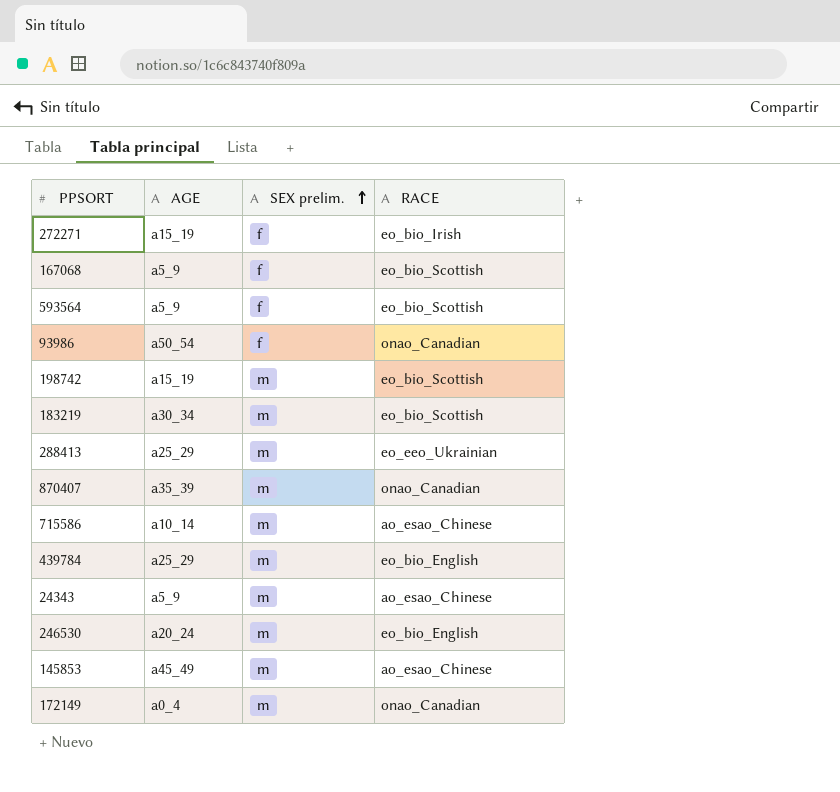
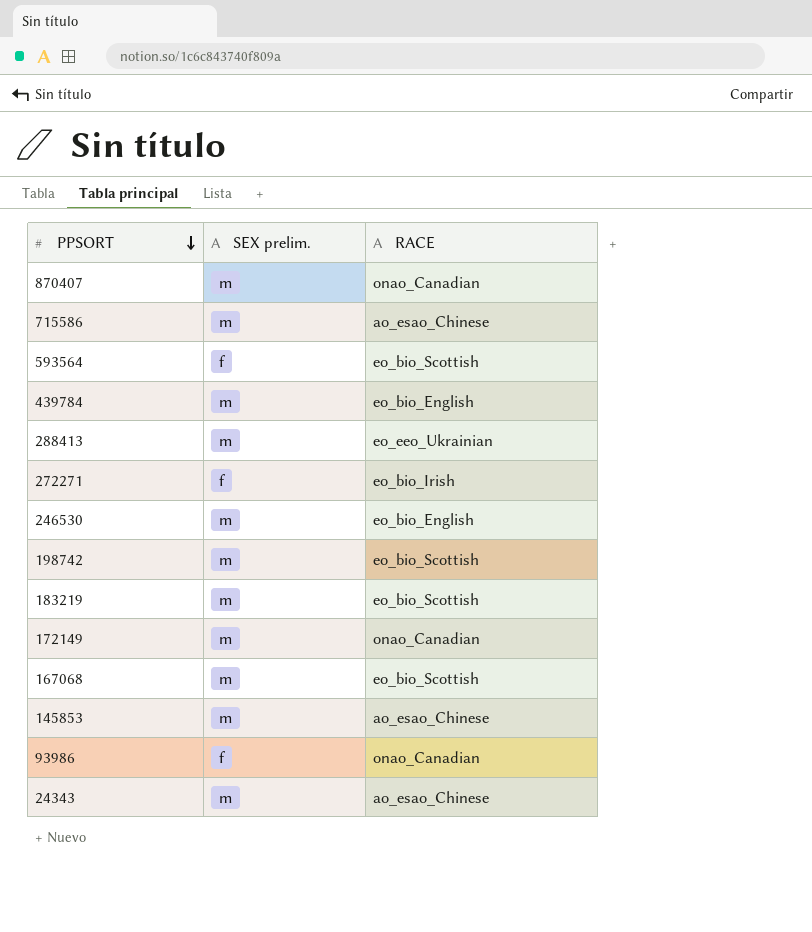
row order: SEX prelim. ascending -> PPSORT descending
column AGE | position: 2 -> none
167068 | SEX prelim.: f -> m

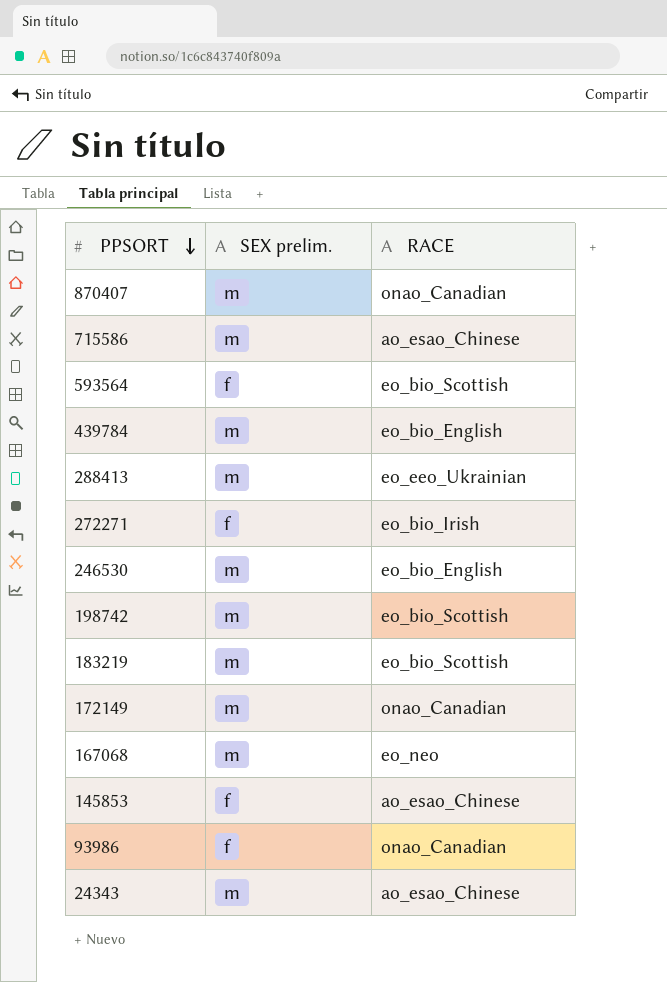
167068 | RACE: eo_bio_Scottish -> eo_neo
145853 | SEX prelim.: m -> f

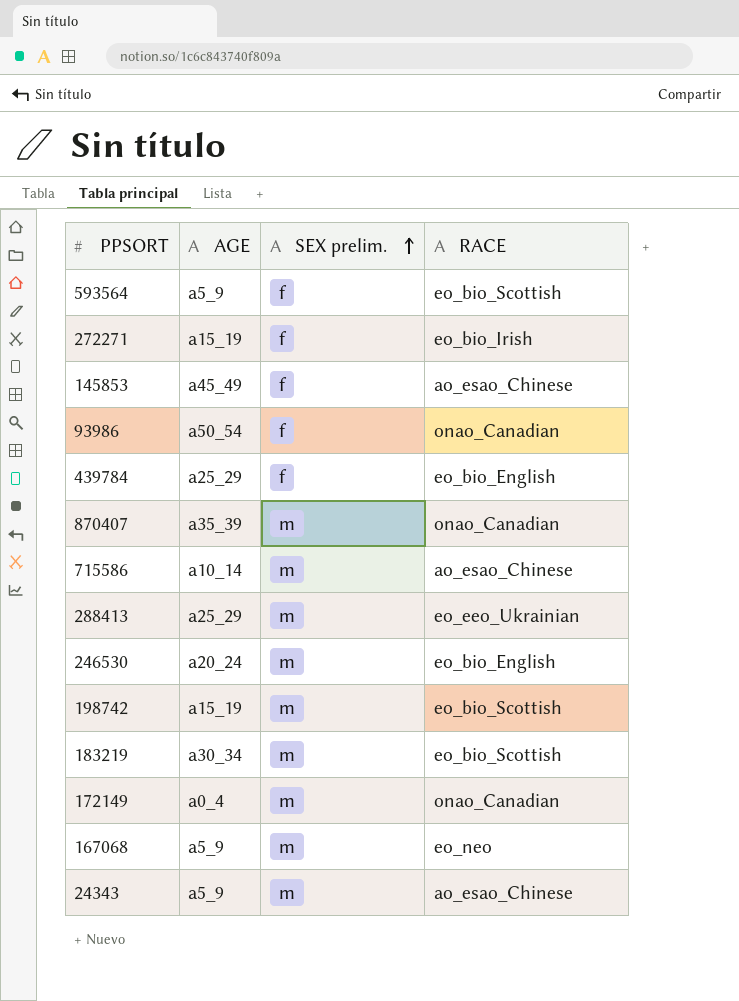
row order: PPSORT descending -> SEX prelim. ascending
column AGE | position: none -> 2
439784 | SEX prelim.: m -> f

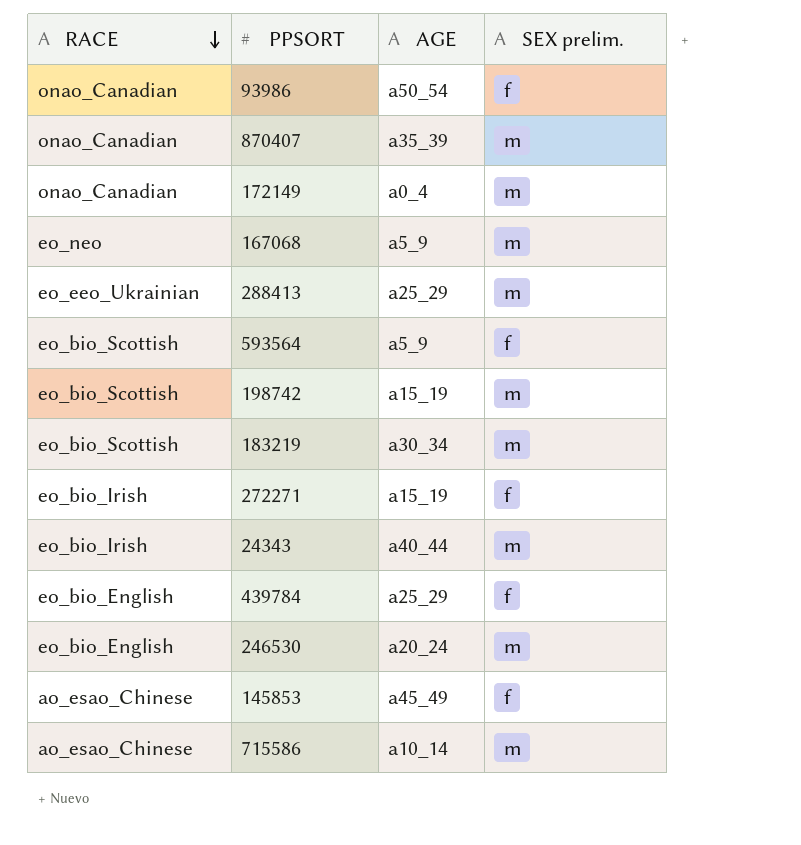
row order: SEX prelim. ascending -> RACE descending
column RACE | position: 4 -> 1
24343 | RACE: ao_esao_Chinese -> eo_bio_Irish
24343 | AGE: a5_9 -> a40_44

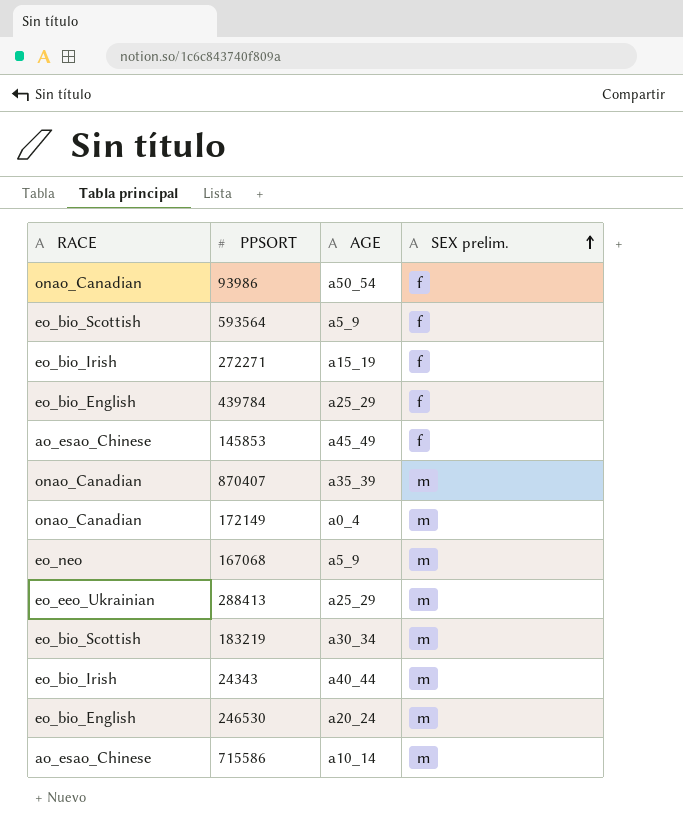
row order: RACE descending -> SEX prelim. ascending
row 198742: eo_bio_Scottish | a15_19 | m -> none

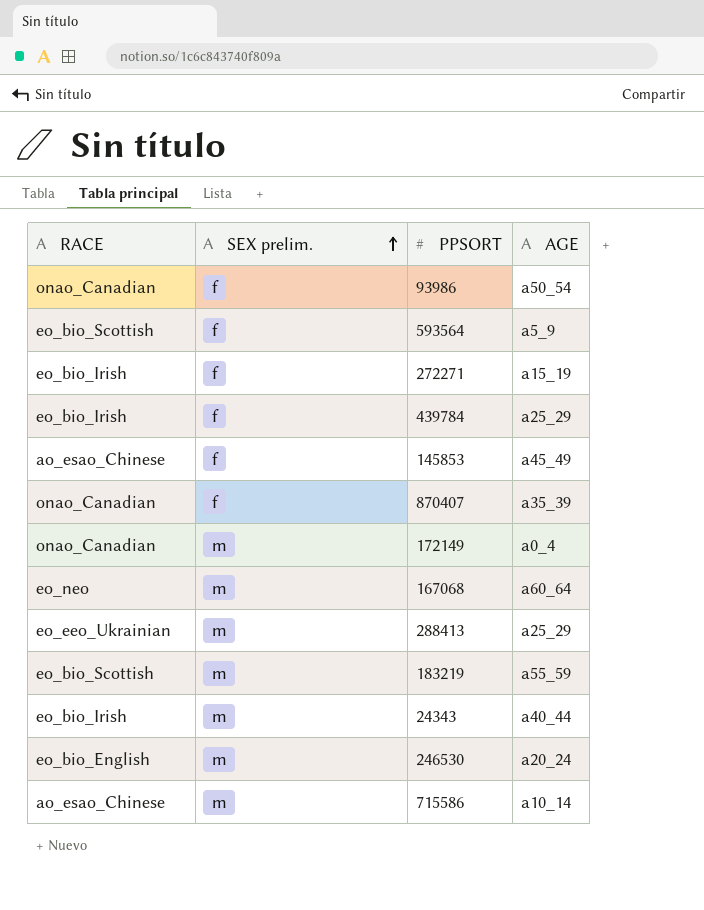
column SEX prelim. | position: 4 -> 2
439784 | RACE: eo_bio_English -> eo_bio_Irish
870407 | SEX prelim.: m -> f
167068 | AGE: a5_9 -> a60_64
183219 | AGE: a30_34 -> a55_59

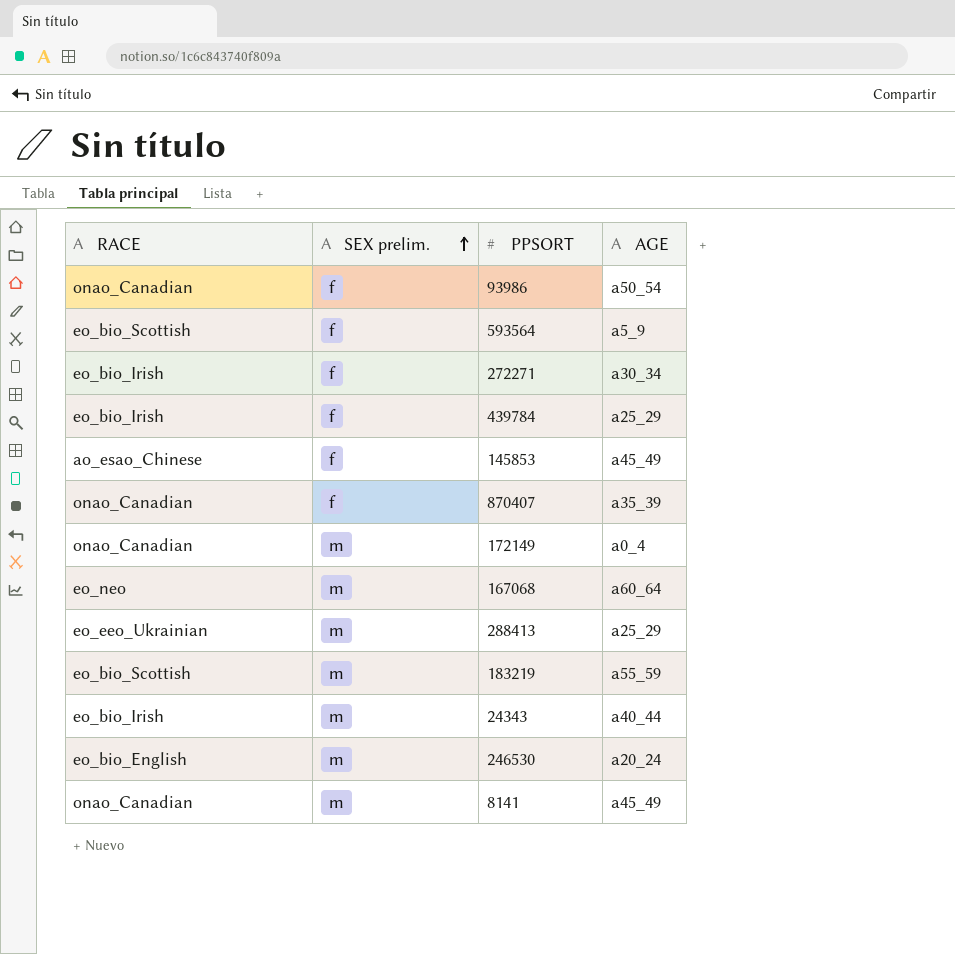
row 715586: ao_esao_Chinese | m | a10_14 -> none
272271 | AGE: a15_19 -> a30_34
row 8141: none -> onao_Canadian | m | a45_49

